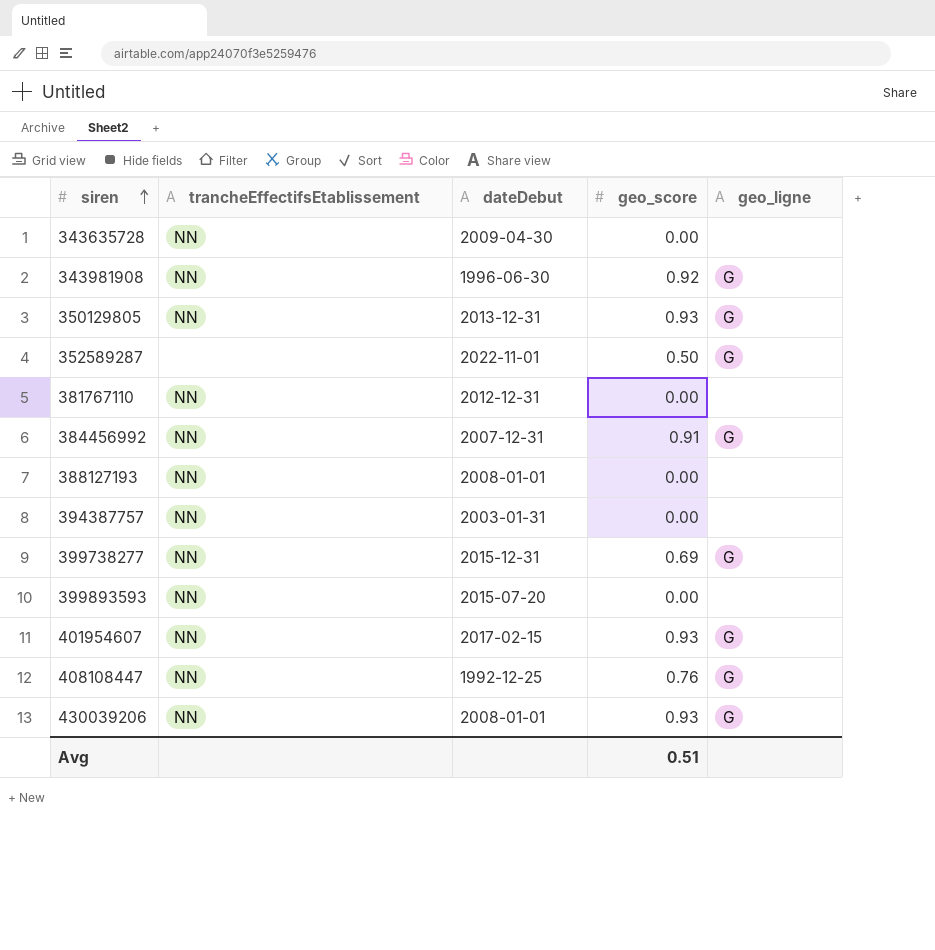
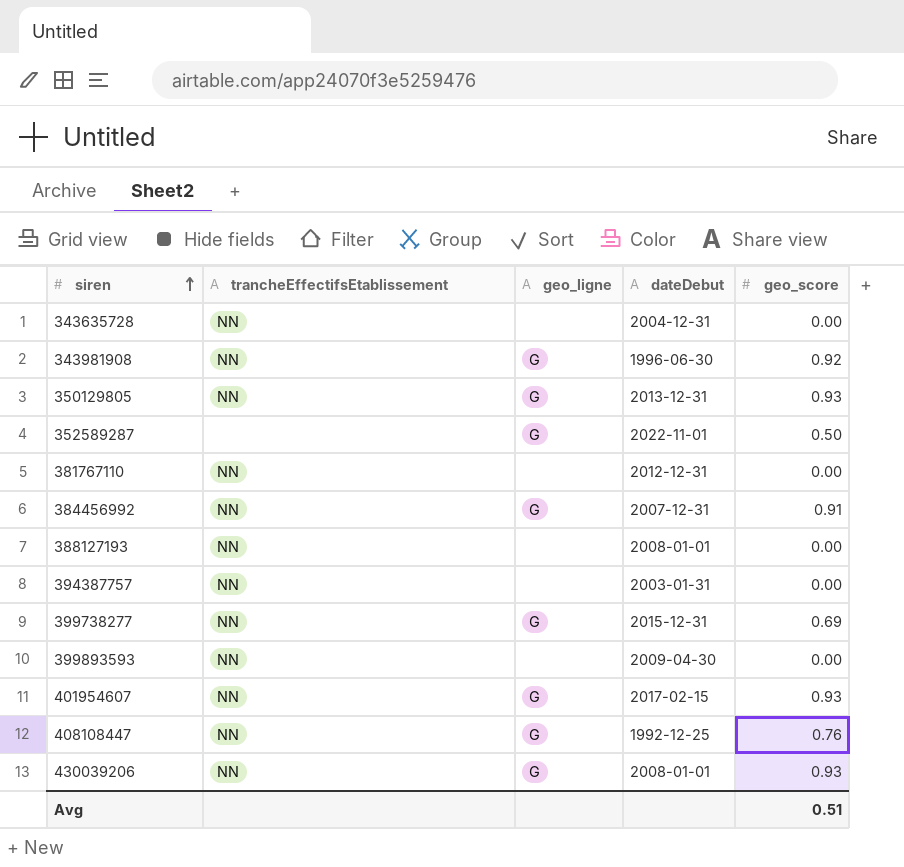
column geo_ligne | position: 5 -> 3
343635728 | dateDebut: 2009-04-30 -> 2004-12-31
399893593 | dateDebut: 2015-07-20 -> 2009-04-30

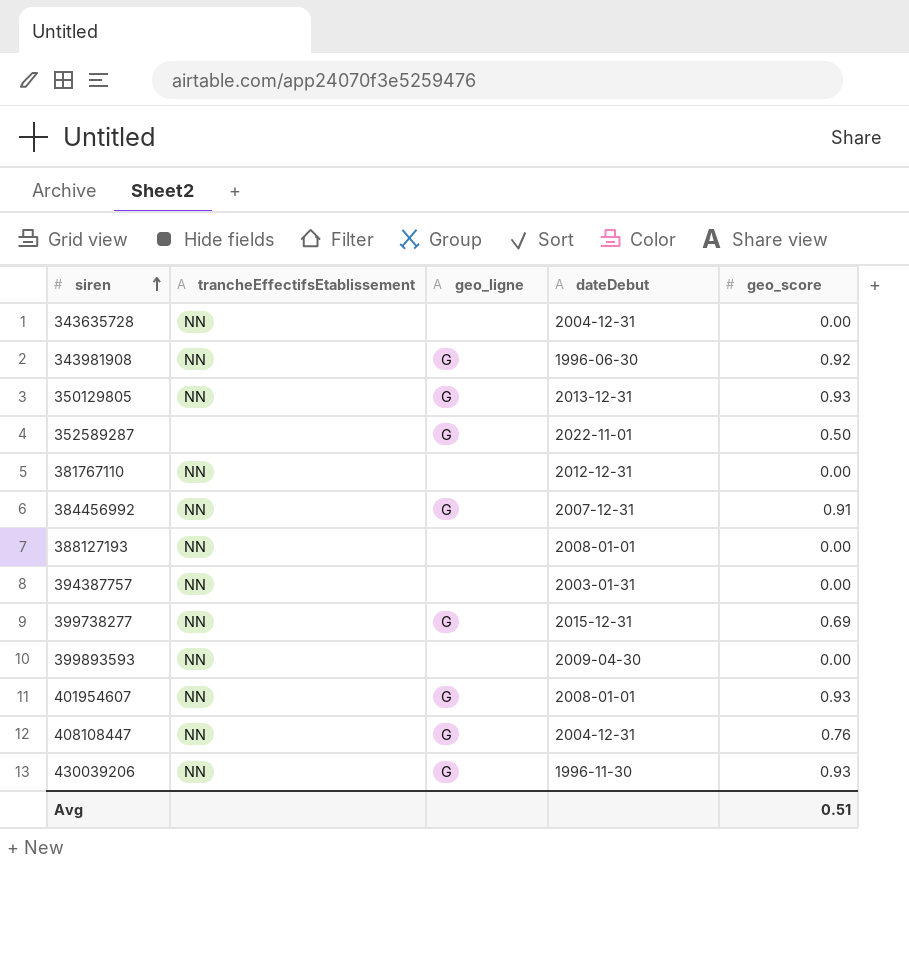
401954607 | dateDebut: 2017-02-15 -> 2008-01-01
408108447 | dateDebut: 1992-12-25 -> 2004-12-31
430039206 | dateDebut: 2008-01-01 -> 1996-11-30

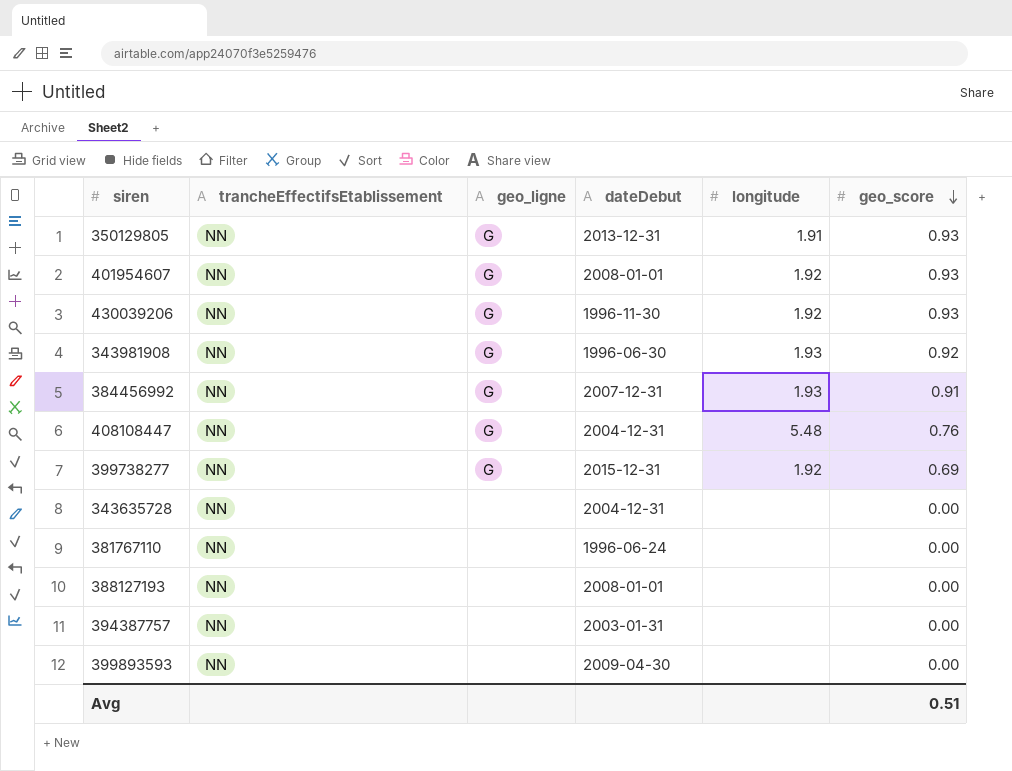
row order: siren ascending -> geo_score descending
column longitude | position: none -> 5
row 352589287: none | G | 2022-11-01 | 0.50 -> none
381767110 | dateDebut: 2012-12-31 -> 1996-06-24

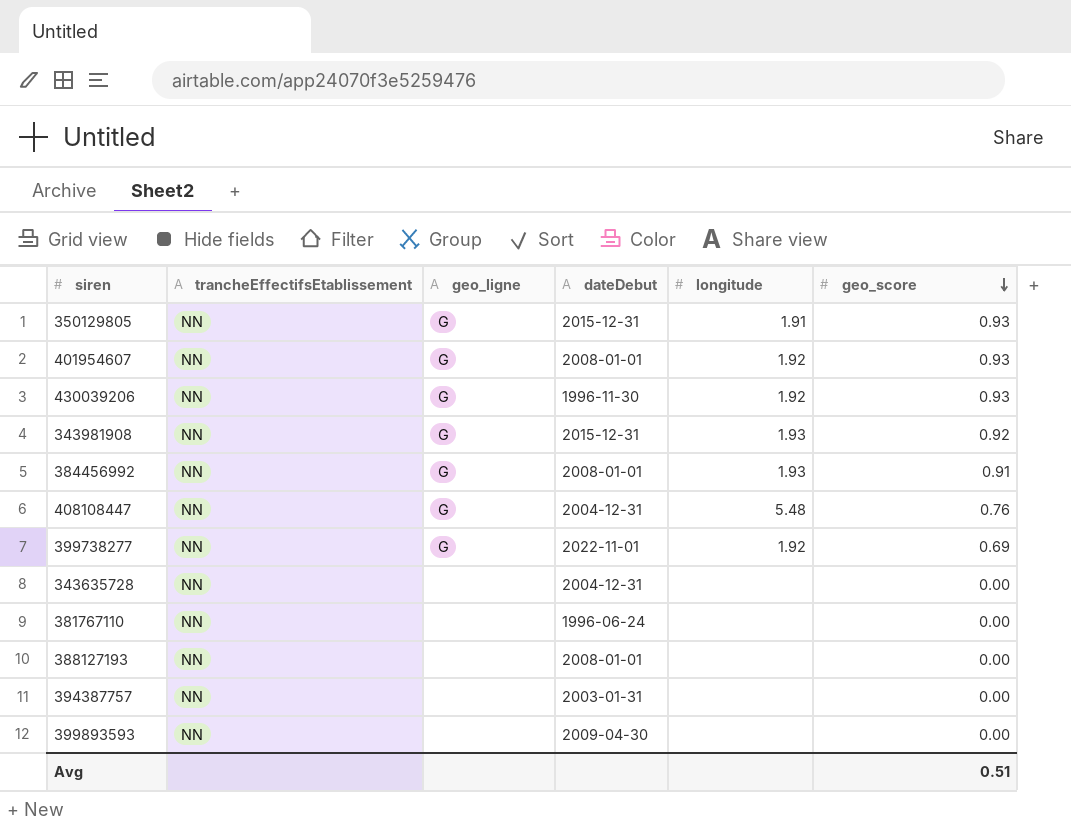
350129805 | dateDebut: 2013-12-31 -> 2015-12-31
343981908 | dateDebut: 1996-06-30 -> 2015-12-31
384456992 | dateDebut: 2007-12-31 -> 2008-01-01
399738277 | dateDebut: 2015-12-31 -> 2022-11-01

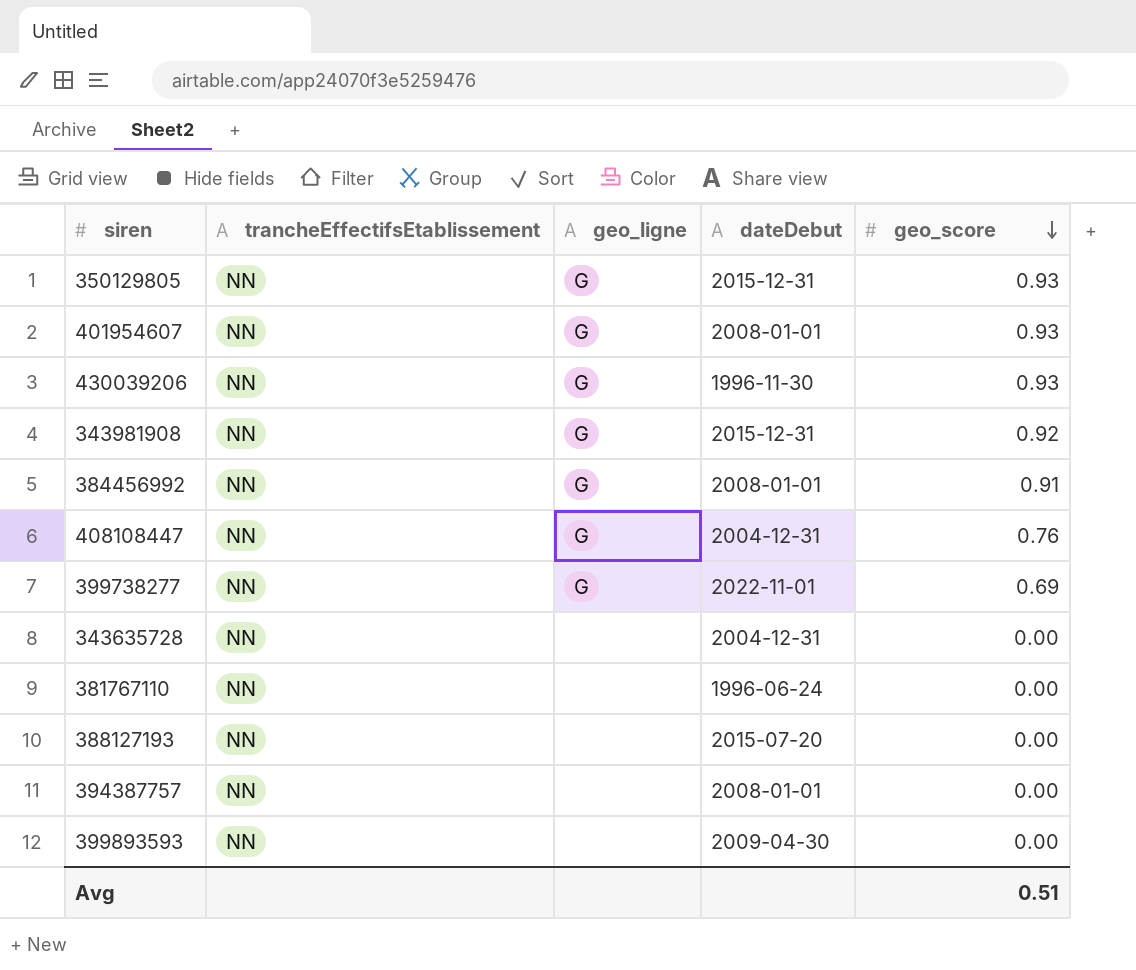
column longitude | position: 5 -> none
388127193 | dateDebut: 2008-01-01 -> 2015-07-20
394387757 | dateDebut: 2003-01-31 -> 2008-01-01

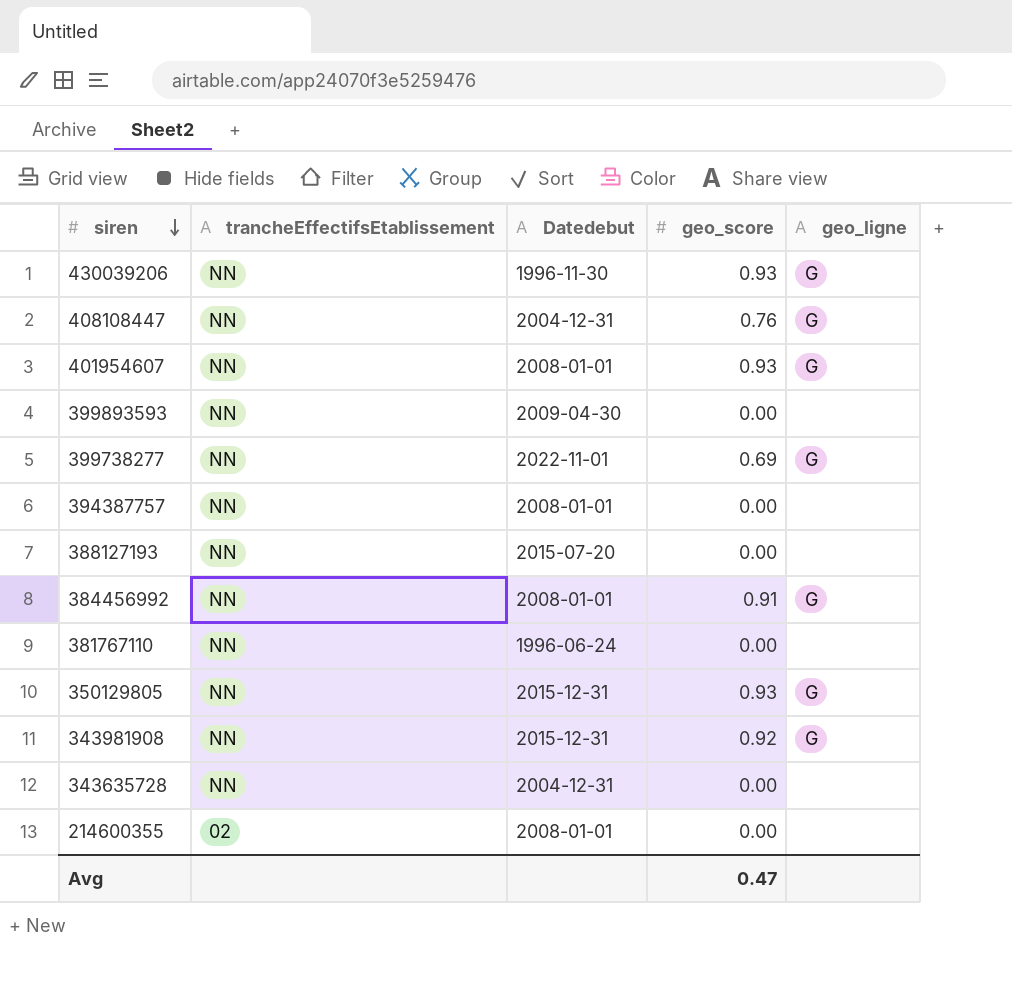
row order: geo_score descending -> siren descending
column name: dateDebut -> Datedebut
column geo_ligne | position: 3 -> 5
row 214600355: none -> 02 | 2008-01-01 | 0.00 | none
Avg | geo_score: 0.51 -> 0.47

